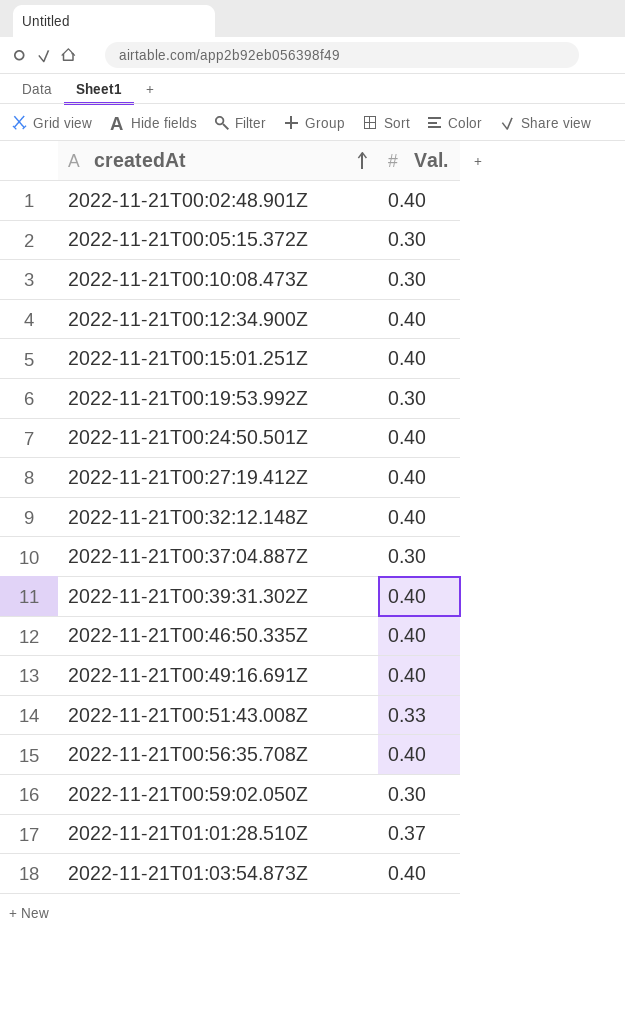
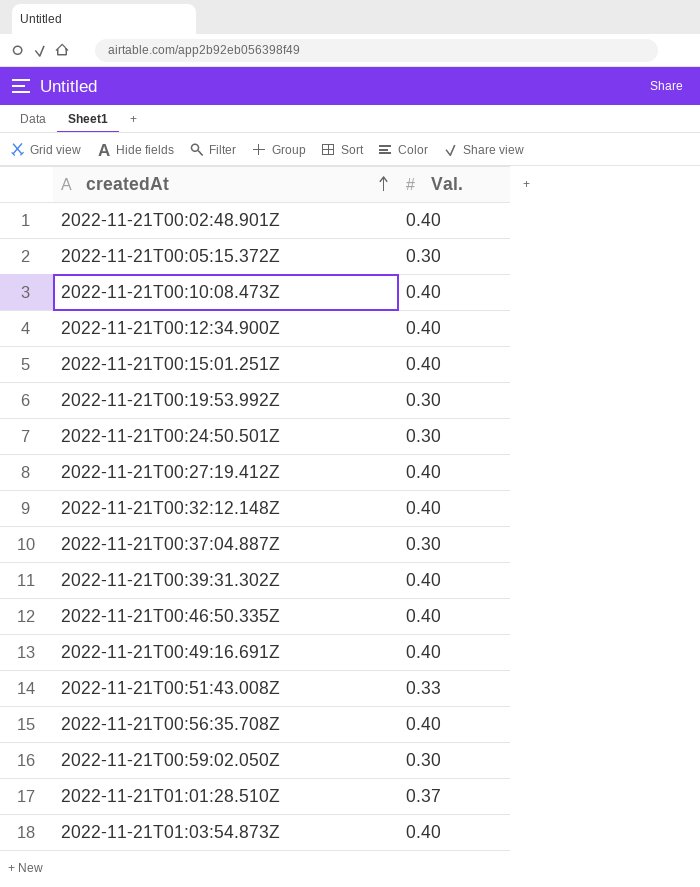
2022-11-21T00:10:08.473Z | Val.: 0.30 -> 0.40
2022-11-21T00:24:50.501Z | Val.: 0.40 -> 0.30

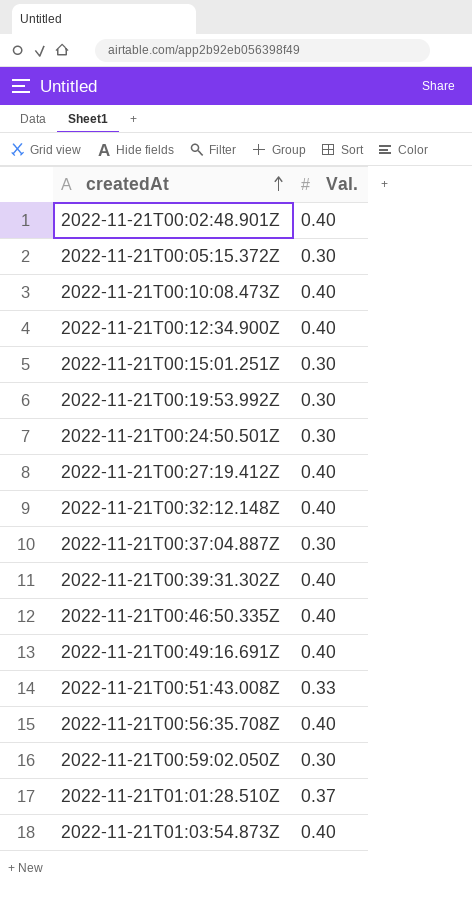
2022-11-21T00:15:01.251Z | Val.: 0.40 -> 0.30

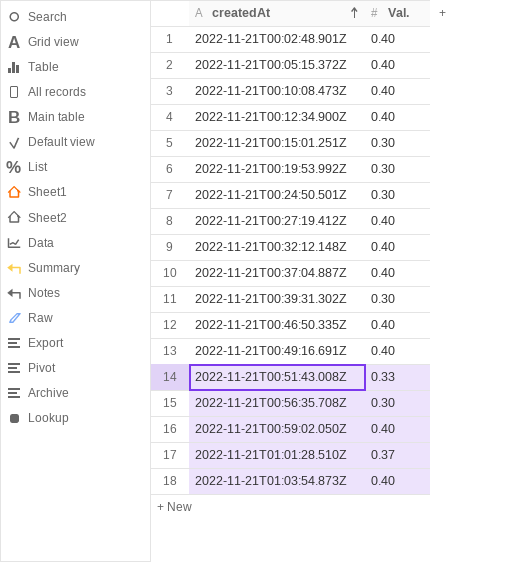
2022-11-21T00:05:15.372Z | Val.: 0.30 -> 0.40
2022-11-21T00:37:04.887Z | Val.: 0.30 -> 0.40
2022-11-21T00:39:31.302Z | Val.: 0.40 -> 0.30
2022-11-21T00:56:35.708Z | Val.: 0.40 -> 0.30
2022-11-21T00:59:02.050Z | Val.: 0.30 -> 0.40

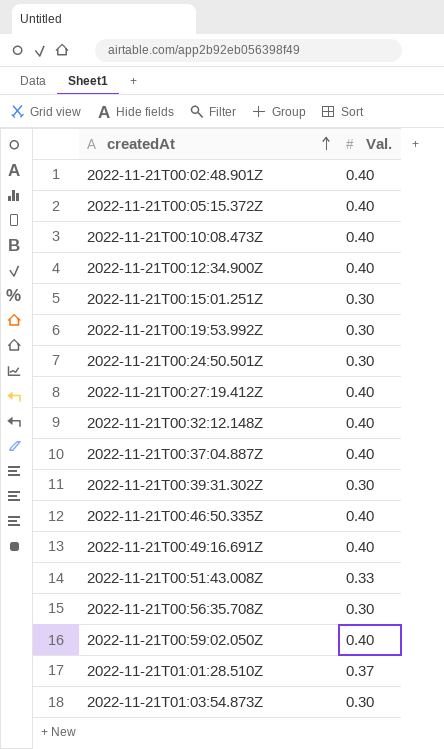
2022-11-21T01:03:54.873Z | Val.: 0.40 -> 0.30

